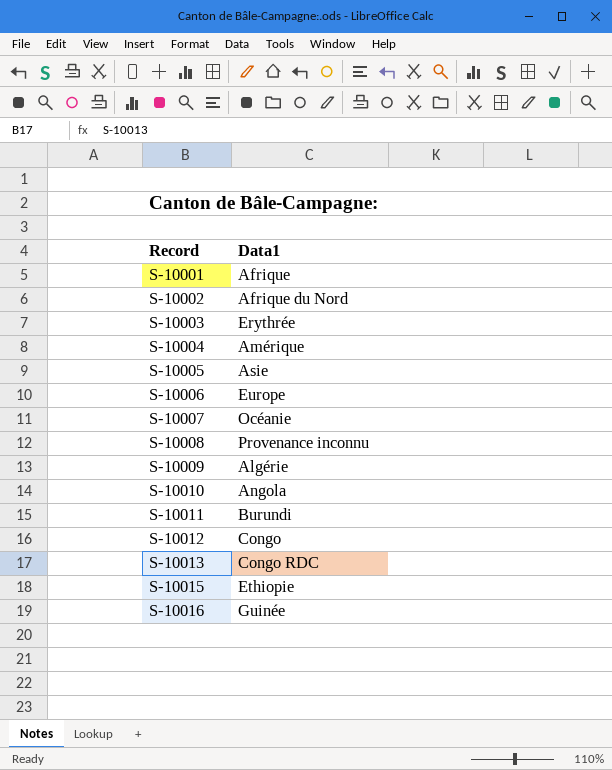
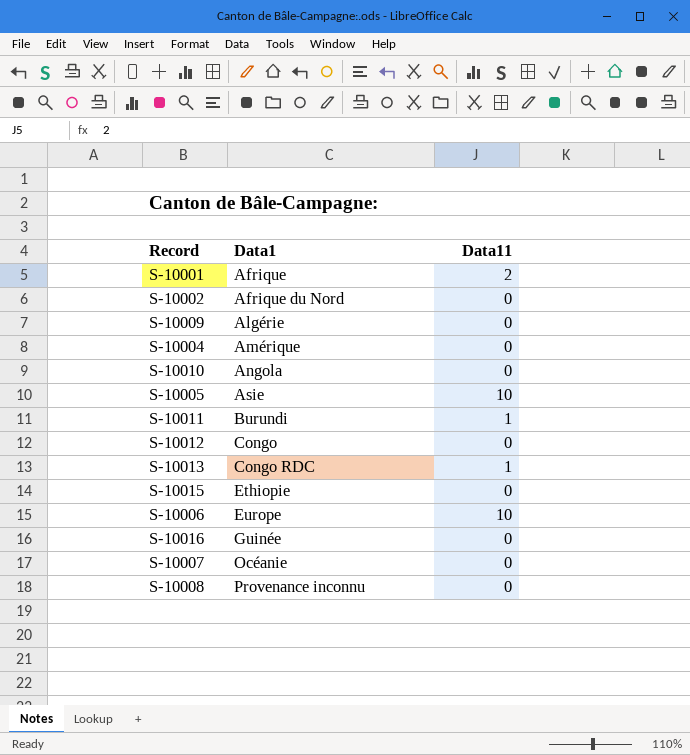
row order: Record ascending -> Data1 ascending
column Data11 | position: none -> 3
row S-10003: Erythrée -> none

